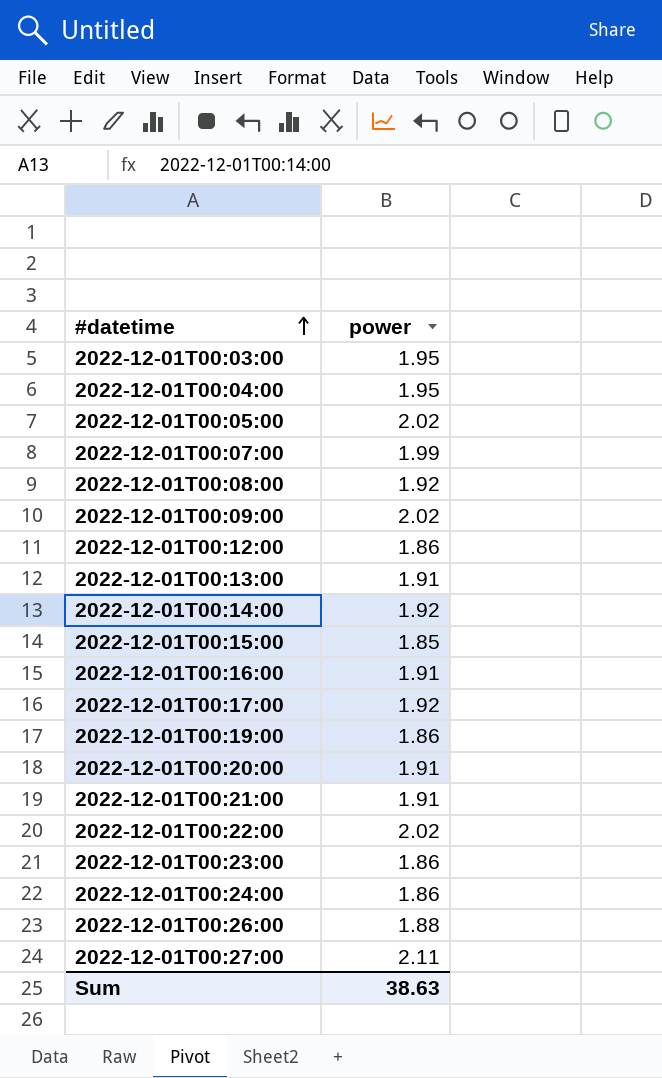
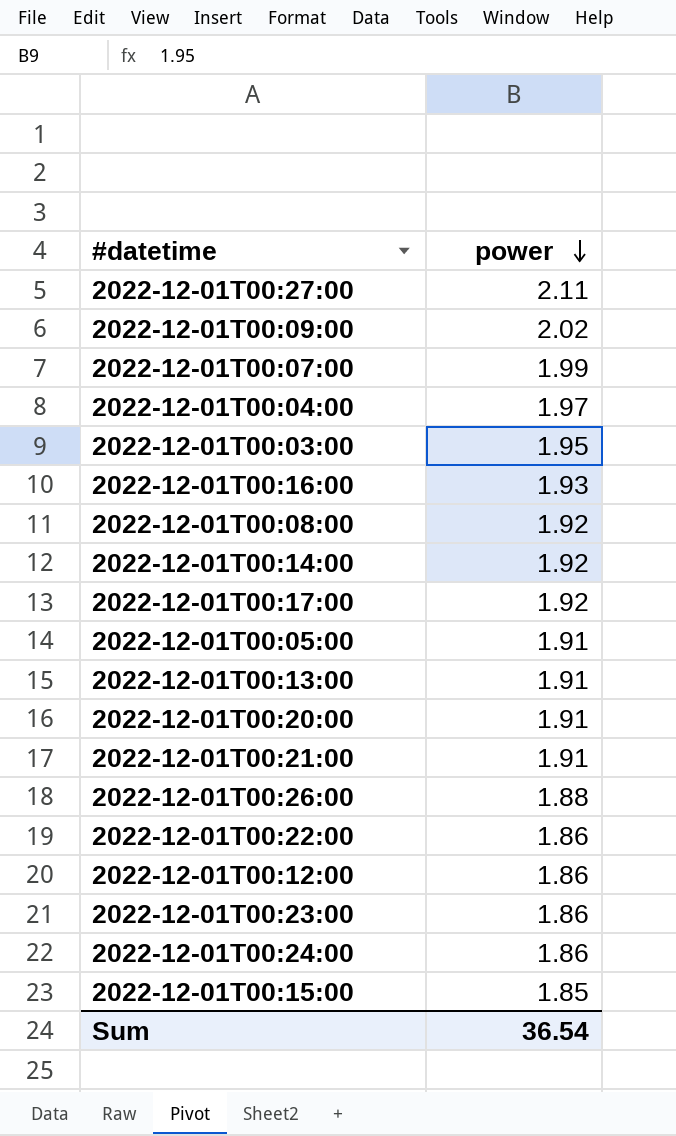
row order: #datetime ascending -> power descending
row 2022-12-01T00:19:00: 1.86 -> none
2022-12-01T00:04:00 | power: 1.95 -> 1.97
2022-12-01T00:16:00 | power: 1.91 -> 1.93
2022-12-01T00:05:00 | power: 2.02 -> 1.91
2022-12-01T00:22:00 | power: 2.02 -> 1.86
Sum | power: 38.63 -> 36.54

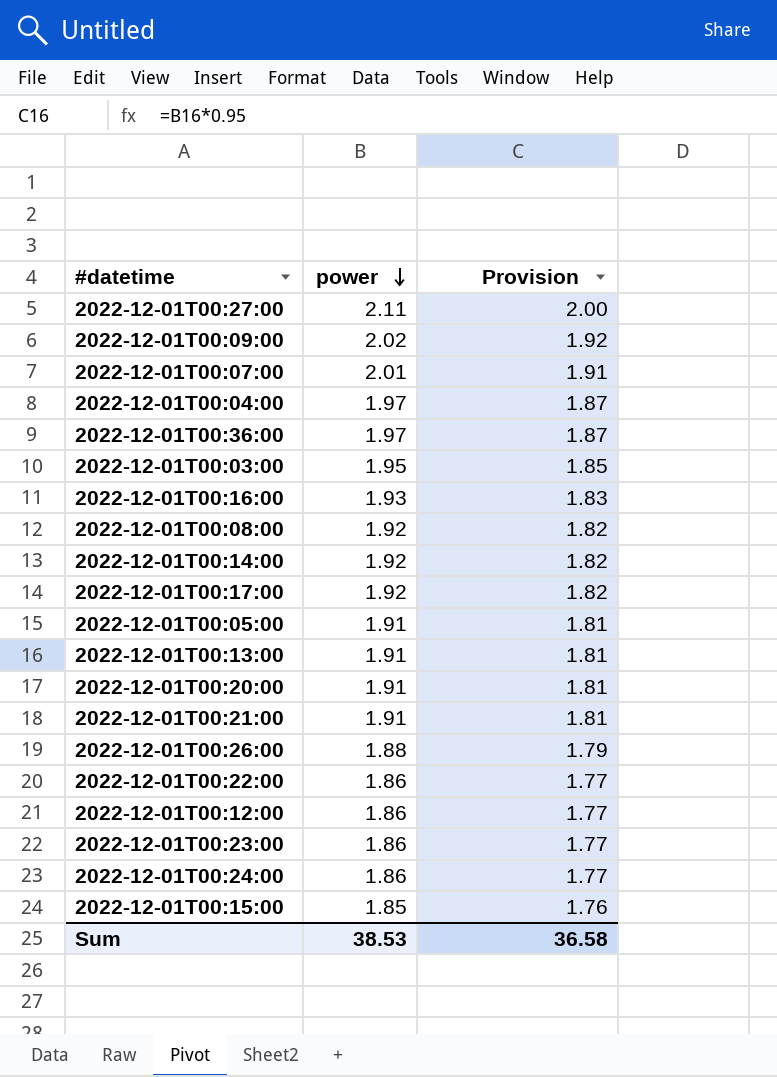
column Provision | formula: none -> [power] * 0.95
2022-12-01T00:07:00 | power: 1.99 -> 2.01
row 2022-12-01T00:36:00: none -> 1.97 | 1.87
Sum | power: 36.54 -> 38.53

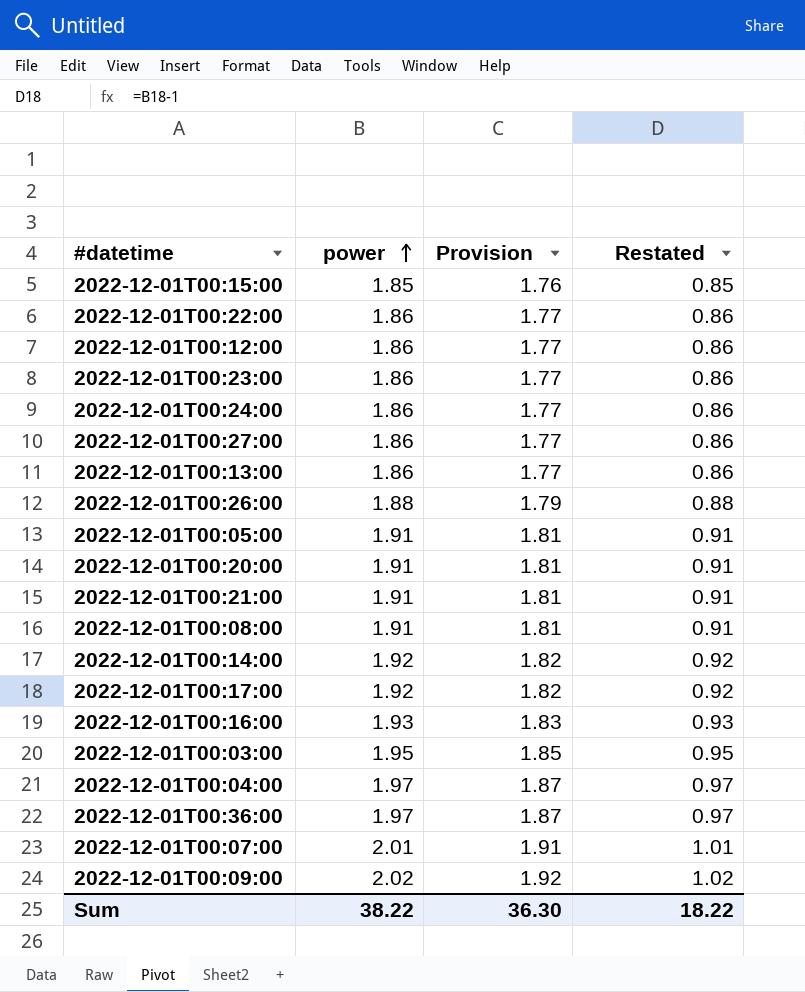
row order: power descending -> power ascending
column Restated | formula: none -> [power] - 1
2022-12-01T00:27:00 | power: 2.11 -> 1.86
2022-12-01T00:27:00 | Provision: 2.00 -> 1.77
2022-12-01T00:13:00 | power: 1.91 -> 1.86
2022-12-01T00:13:00 | Provision: 1.81 -> 1.77
2022-12-01T00:08:00 | power: 1.92 -> 1.91
2022-12-01T00:08:00 | Provision: 1.82 -> 1.81
Sum | power: 38.53 -> 38.22
Sum | Provision: 36.58 -> 36.30

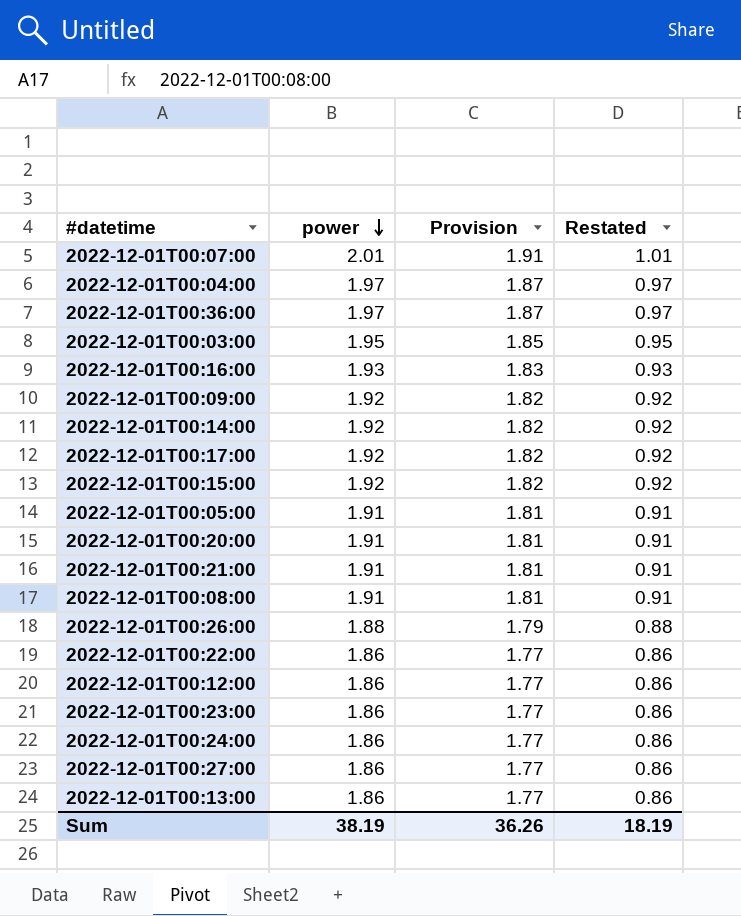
row order: power ascending -> power descending
2022-12-01T00:09:00 | power: 2.02 -> 1.92
2022-12-01T00:09:00 | Provision: 1.92 -> 1.82
2022-12-01T00:09:00 | Restated: 1.02 -> 0.92
2022-12-01T00:15:00 | power: 1.85 -> 1.92
2022-12-01T00:15:00 | Provision: 1.76 -> 1.82
2022-12-01T00:15:00 | Restated: 0.85 -> 0.92
Sum | power: 38.22 -> 38.19
Sum | Provision: 36.30 -> 36.26
Sum | Restated: 18.22 -> 18.19

